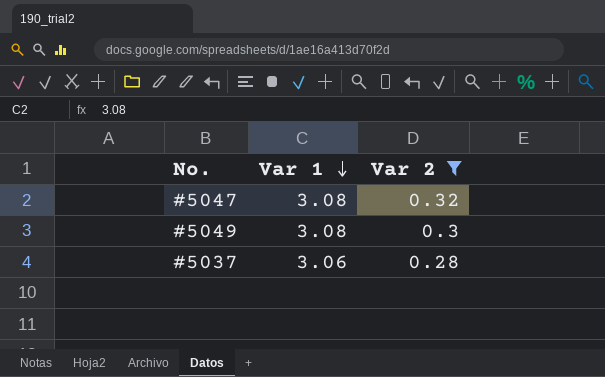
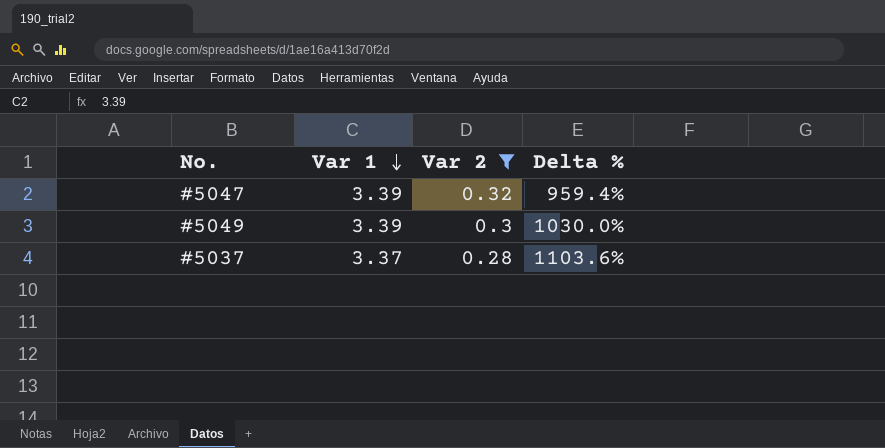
column Delta % | formula: none -> ([Var 1] - [Var 2]) / [Var 2]
#5047 | Var 1: 3.08 -> 3.39
#5049 | Var 1: 3.08 -> 3.39
#5037 | Var 1: 3.06 -> 3.37

